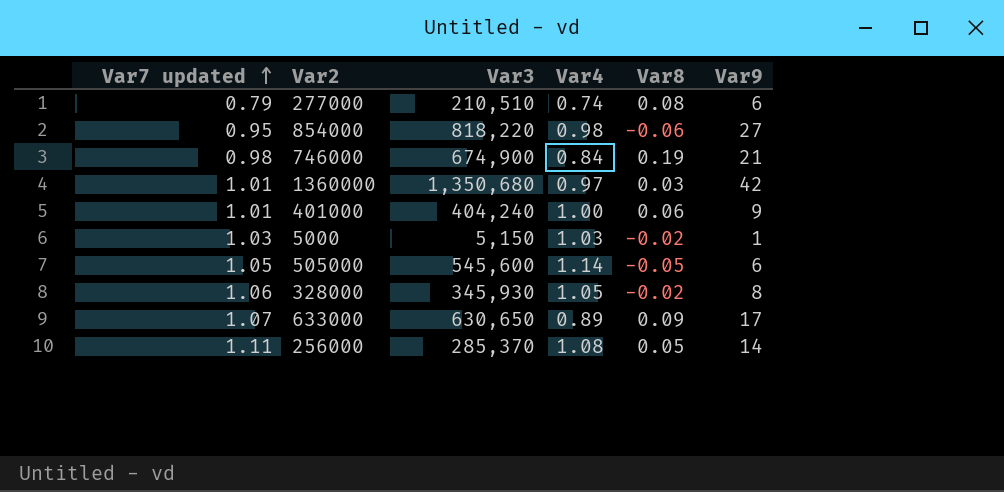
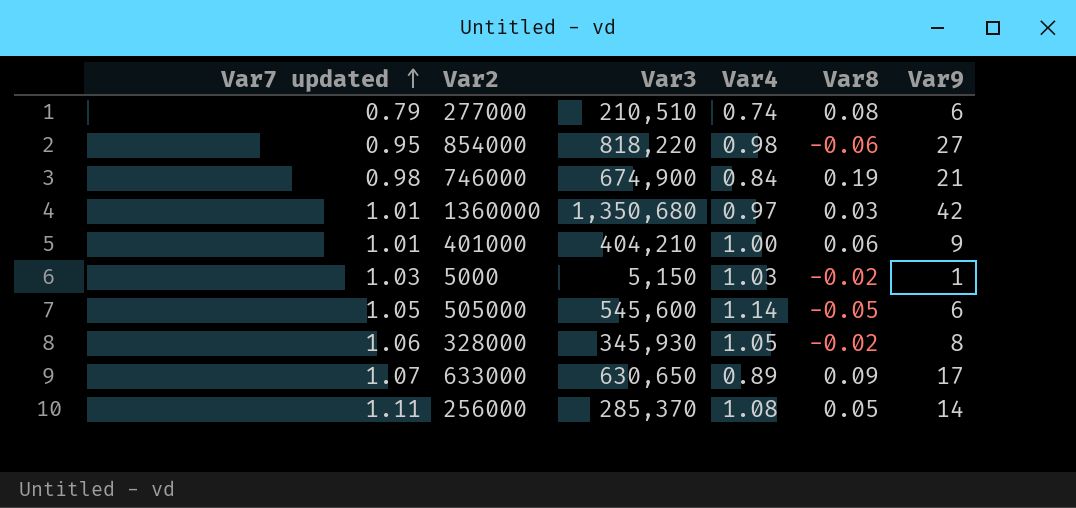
401000 | Var3: 404,240 -> 404,210

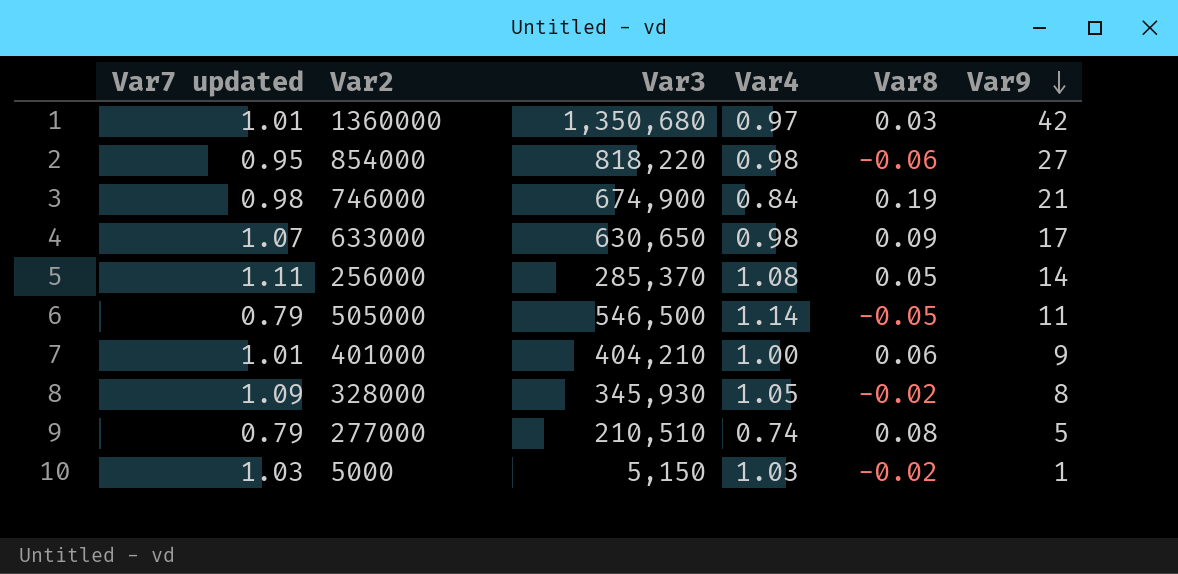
row order: Var7 updated ascending -> Var9 descending
633000 | Var4: 0.89 -> 0.98
505000 | Var7 updated: 1.05 -> 0.79
505000 | Var3: 545,600 -> 546,500
505000 | Var9: 6 -> 11
328000 | Var7 updated: 1.06 -> 1.09
277000 | Var9: 6 -> 5

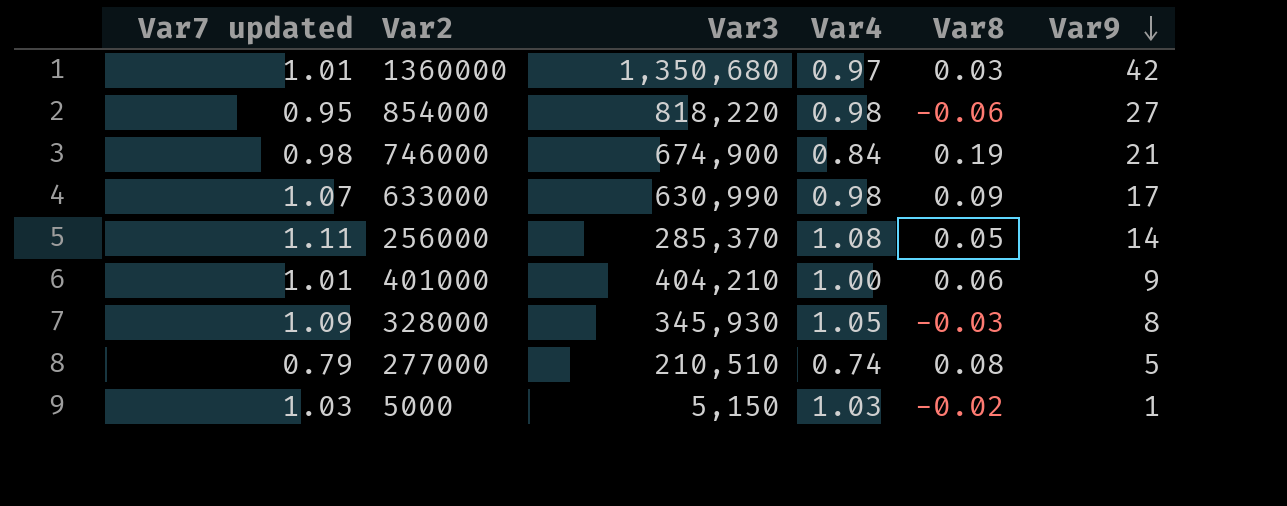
row 505000: 0.79 | 546,500 | 1.14 | -0.05 | 11 -> none
633000 | Var3: 630,650 -> 630,990
328000 | Var8: -0.02 -> -0.03

